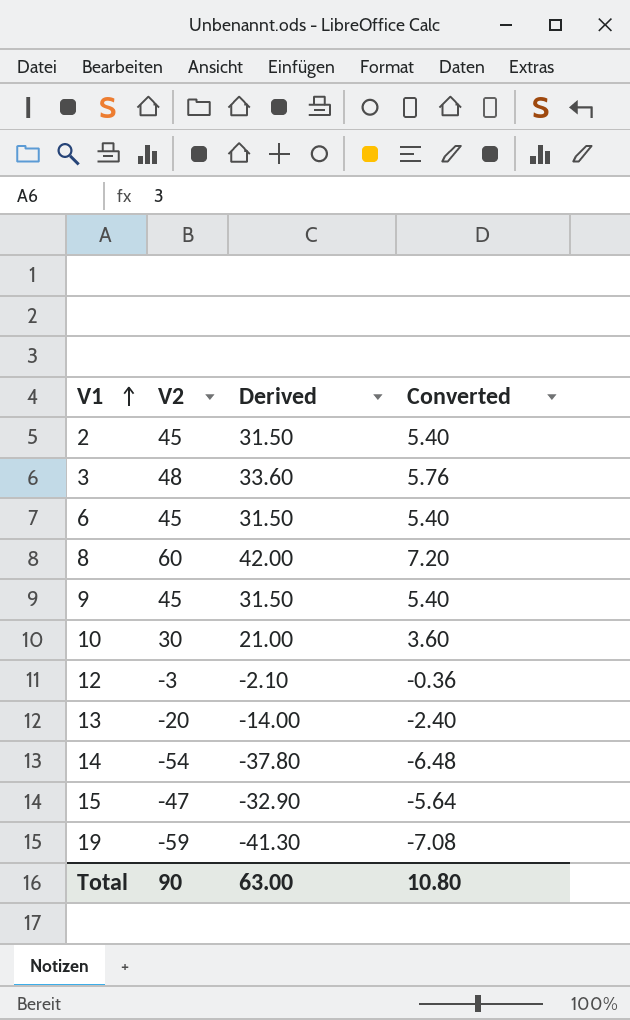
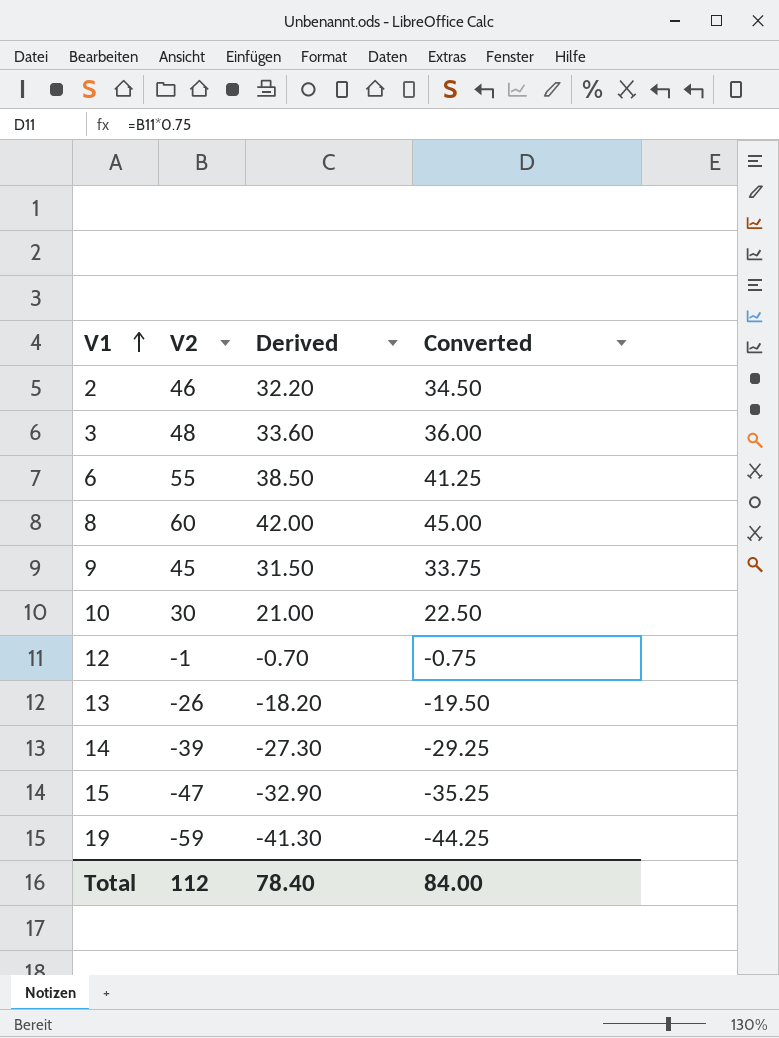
column Converted | formula: [V2] * 0.12 -> [V2] * 0.75
2 | V2: 45 -> 46
2 | Derived: 31.50 -> 32.20
6 | V2: 45 -> 55
6 | Derived: 31.50 -> 38.50
12 | V2: -3 -> -1
12 | Derived: -2.10 -> -0.70
13 | V2: -20 -> -26
13 | Derived: -14.00 -> -18.20
14 | V2: -54 -> -39
14 | Derived: -37.80 -> -27.30
Total | V2: 90 -> 112
Total | Derived: 63.00 -> 78.40
Total | Converted: 10.80 -> 84.00

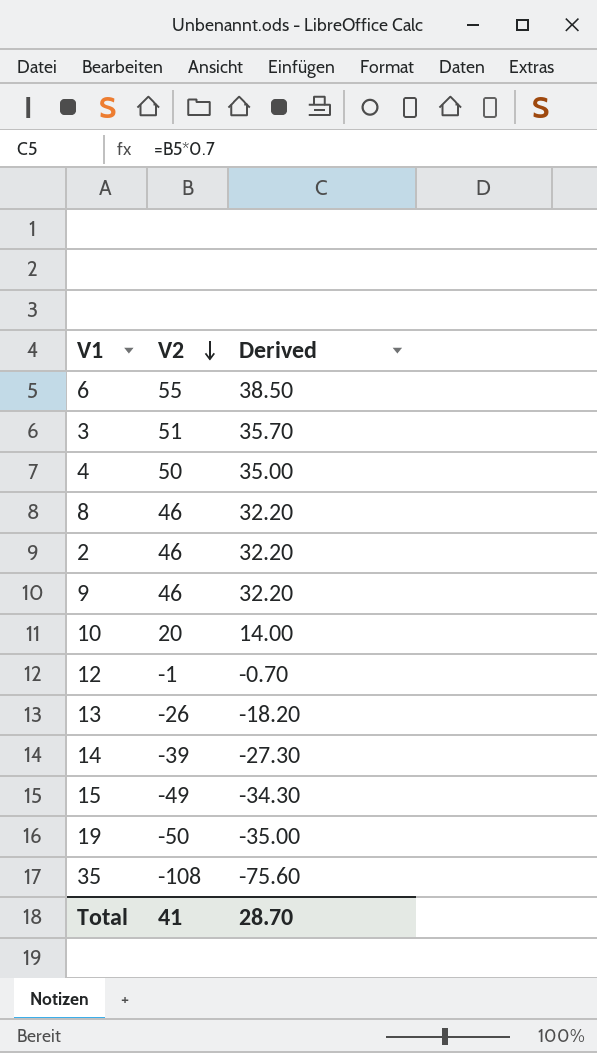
row order: V1 ascending -> V2 descending
column Converted | formula: [V2] * 0.75 -> none
3 | V2: 48 -> 51
3 | Derived: 33.60 -> 35.70
row 4: none -> 50 | 35.00
8 | V2: 60 -> 46
8 | Derived: 42.00 -> 32.20
9 | V2: 45 -> 46
9 | Derived: 31.50 -> 32.20
10 | V2: 30 -> 20
10 | Derived: 21.00 -> 14.00
15 | V2: -47 -> -49
15 | Derived: -32.90 -> -34.30
19 | V2: -59 -> -50
19 | Derived: -41.30 -> -35.00
row 35: none -> -108 | -75.60
Total | V2: 112 -> 41
Total | Derived: 78.40 -> 28.70

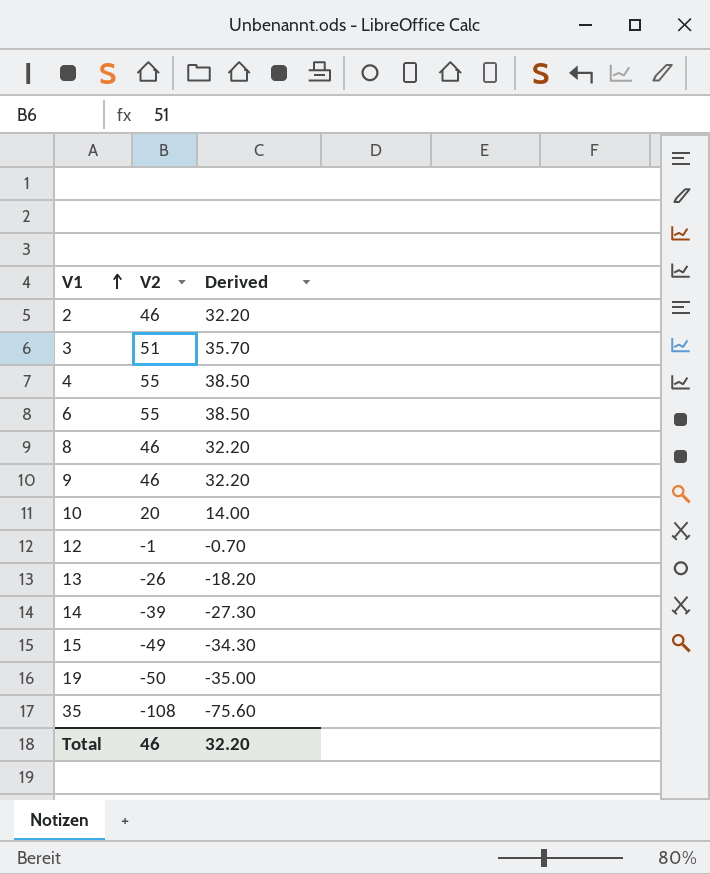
row order: V2 descending -> V1 ascending
4 | V2: 50 -> 55
4 | Derived: 35.00 -> 38.50
Total | V2: 41 -> 46
Total | Derived: 28.70 -> 32.20

